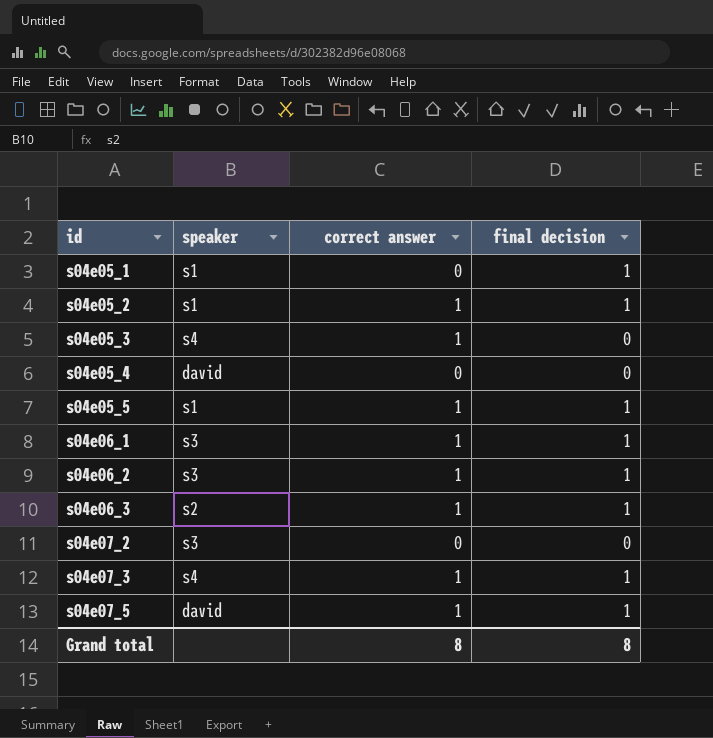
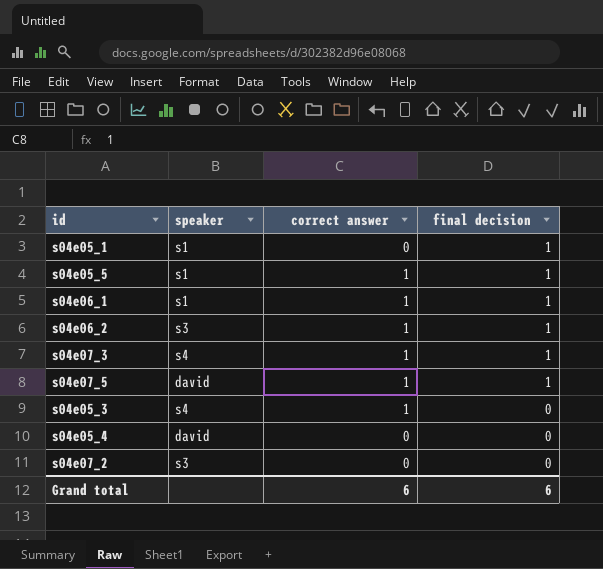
row order: id ascending -> final decision descending
row s04e05_2: s1 | 1 | 1 -> none
row s04e06_3: s2 | 1 | 1 -> none
s04e06_1 | speaker: s3 -> s1
Grand total | correct answer: 8 -> 6
Grand total | final decision: 8 -> 6

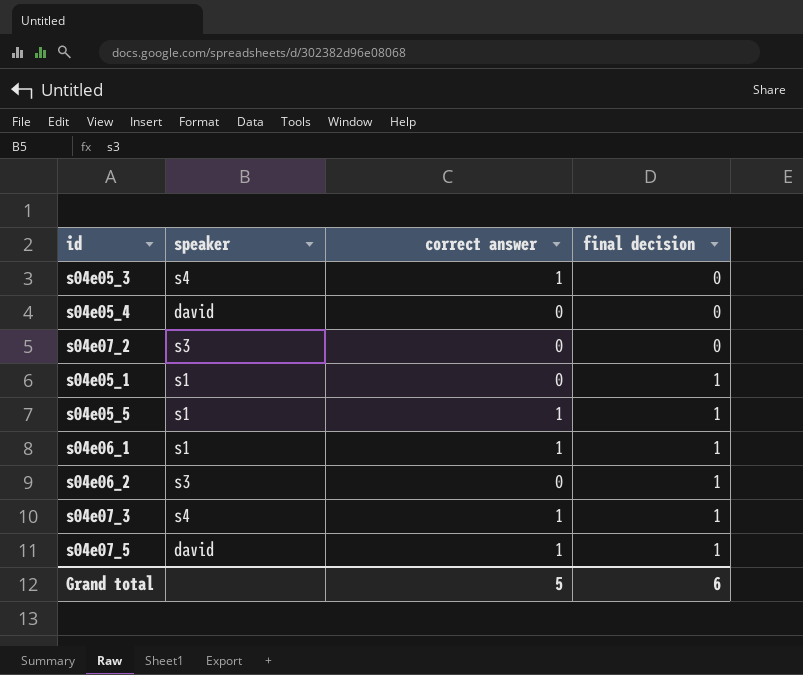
row order: final decision descending -> final decision ascending
s04e06_2 | correct answer: 1 -> 0
Grand total | correct answer: 6 -> 5

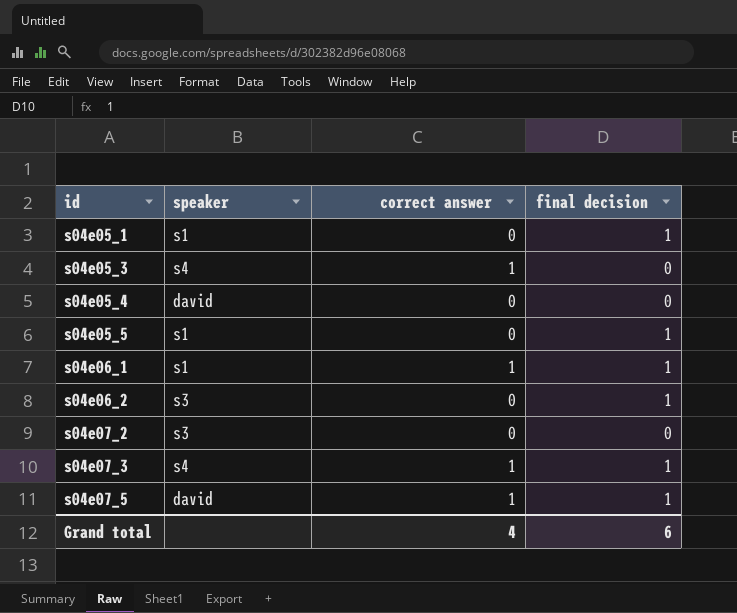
row order: final decision ascending -> id ascending
s04e05_5 | correct answer: 1 -> 0
Grand total | correct answer: 5 -> 4

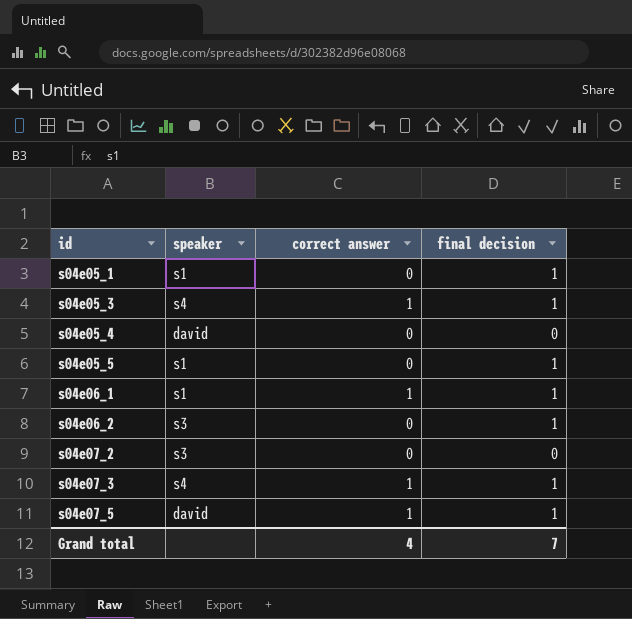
s04e05_3 | final decision: 0 -> 1
Grand total | final decision: 6 -> 7

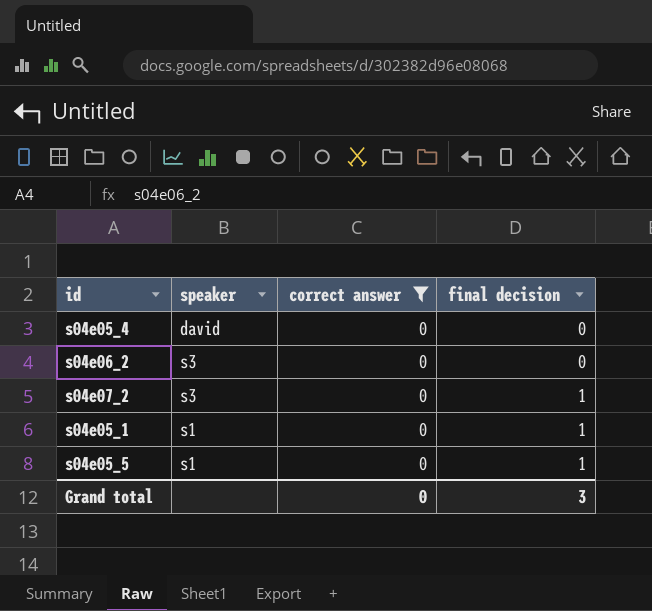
filter: none -> correct answer = 0
row order: id ascending -> final decision ascending
s04e06_2 | final decision: 1 -> 0
s04e07_2 | final decision: 0 -> 1
Grand total | correct answer: 4 -> 0
Grand total | final decision: 7 -> 3

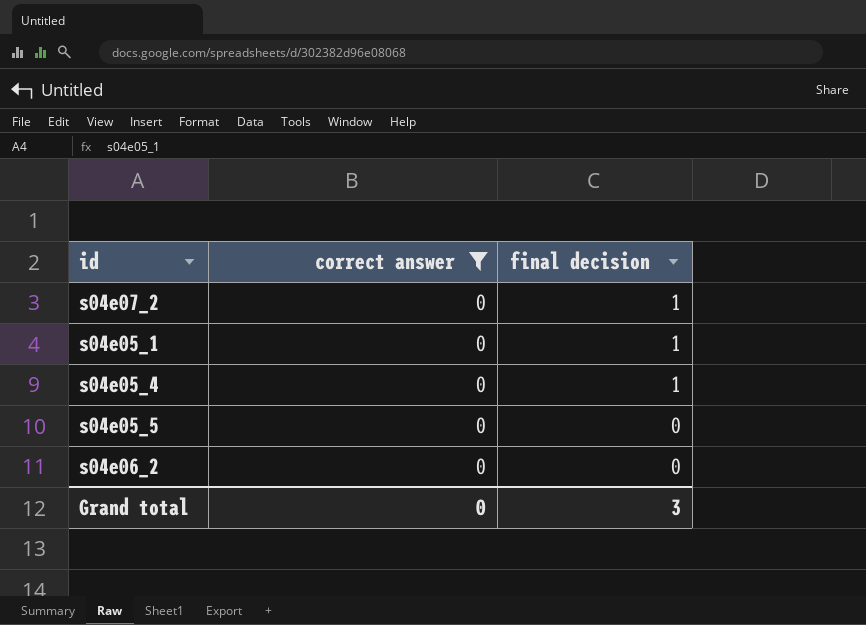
row order: final decision ascending -> final decision descending
column speaker | position: 2 -> none
s04e05_4 | final decision: 0 -> 1
s04e05_5 | final decision: 1 -> 0

